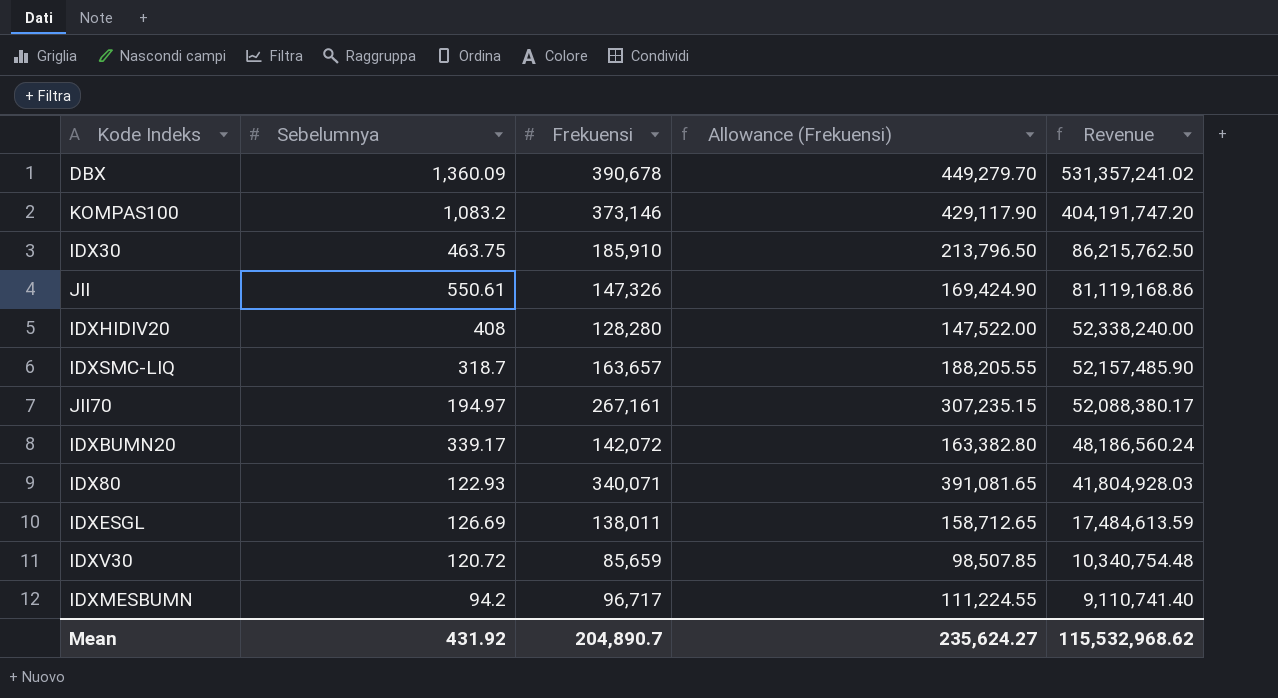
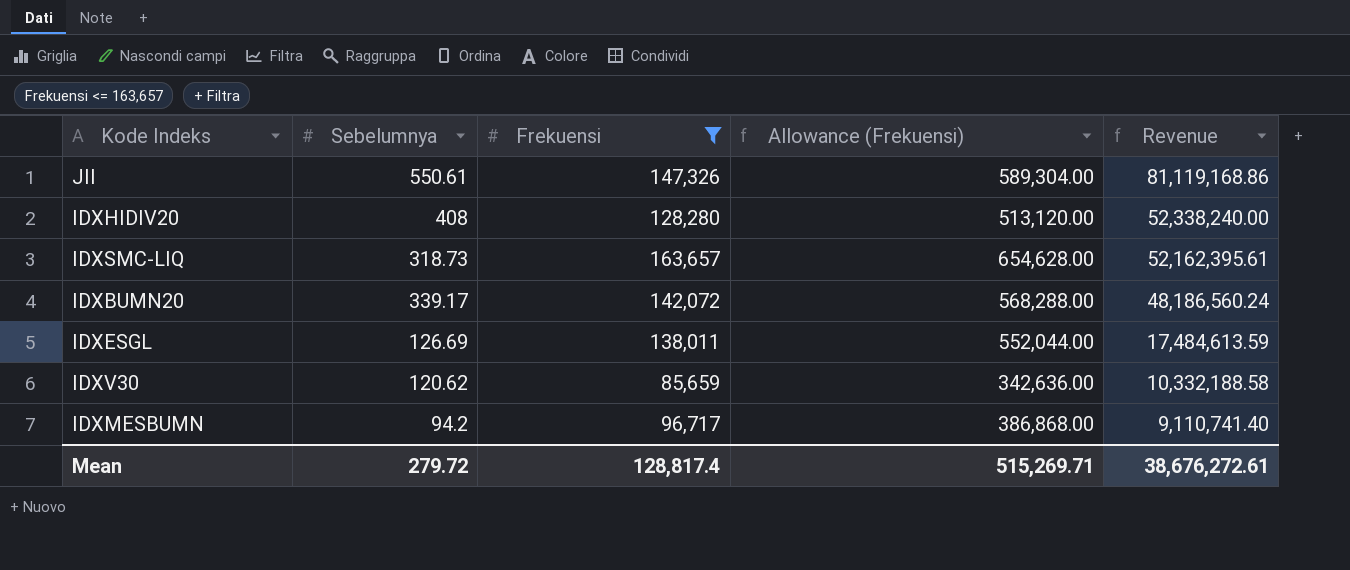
filter: none -> Frekuensi <= 163,657
column Allowance (Frekuensi) | formula: [Frekuensi] * 1.15 -> [Frekuensi] * 4
IDXSMC-LIQ | Sebelumnya: 318.7 -> 318.73
IDXSMC-LIQ | Revenue: 52,157,485.90 -> 52,162,395.61
IDXV30 | Sebelumnya: 120.72 -> 120.62
IDXV30 | Revenue: 10,340,754.48 -> 10,332,188.58
Mean | Sebelumnya: 431.92 -> 279.72
Mean | Frekuensi: 204,890.7 -> 128,817.4
Mean | Allowance (Frekuensi): 235,624.27 -> 515,269.71
Mean | Revenue: 115,532,968.62 -> 38,676,272.61

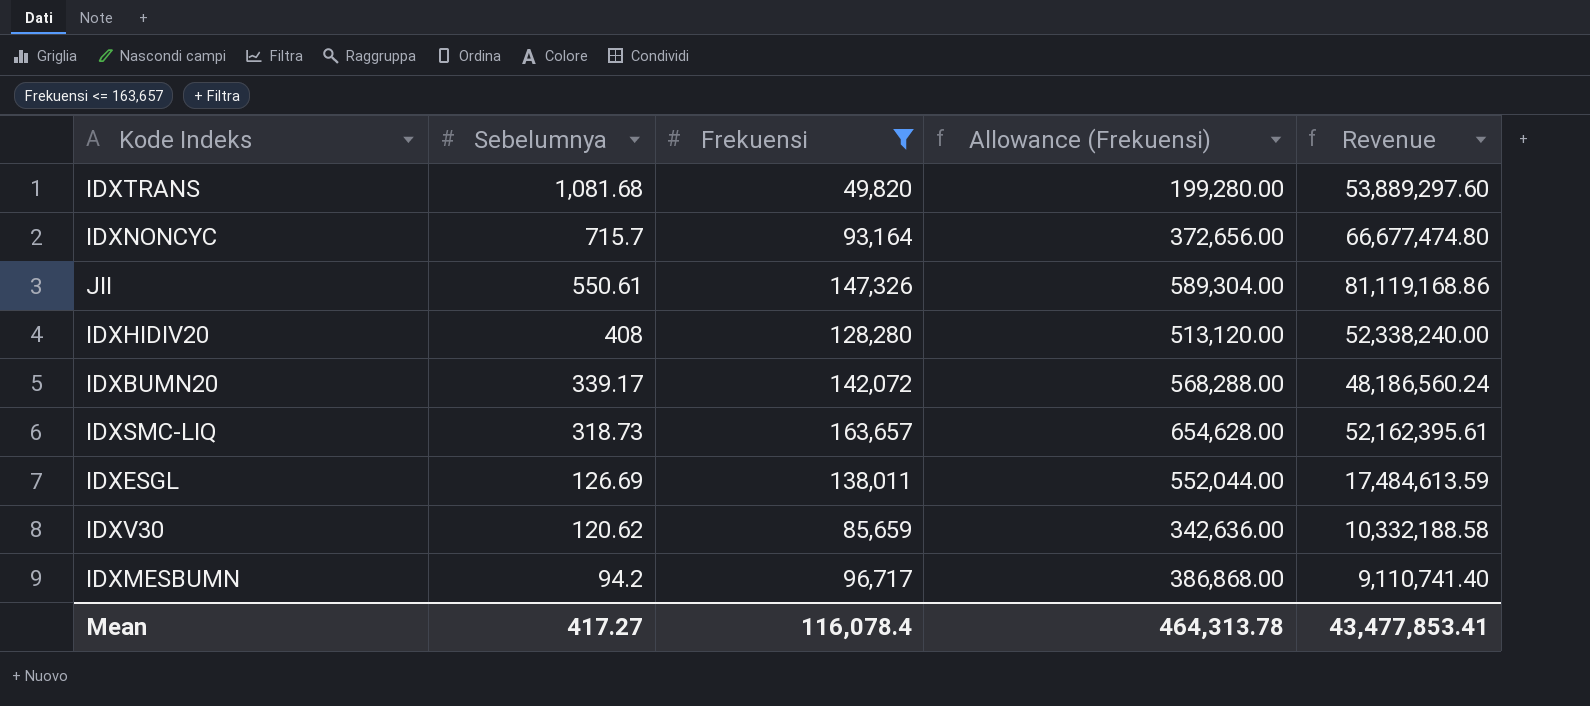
row order: Revenue descending -> Sebelumnya descending
row IDXTRANS: none -> 1,081.68 | 49,820 | 199,280.00 | 53,889,297.60
row IDXNONCYC: none -> 715.7 | 93,164 | 372,656.00 | 66,677,474.80
Mean | Sebelumnya: 279.72 -> 417.27
Mean | Frekuensi: 128,817.4 -> 116,078.4
Mean | Allowance (Frekuensi): 515,269.71 -> 464,313.78
Mean | Revenue: 38,676,272.61 -> 43,477,853.41

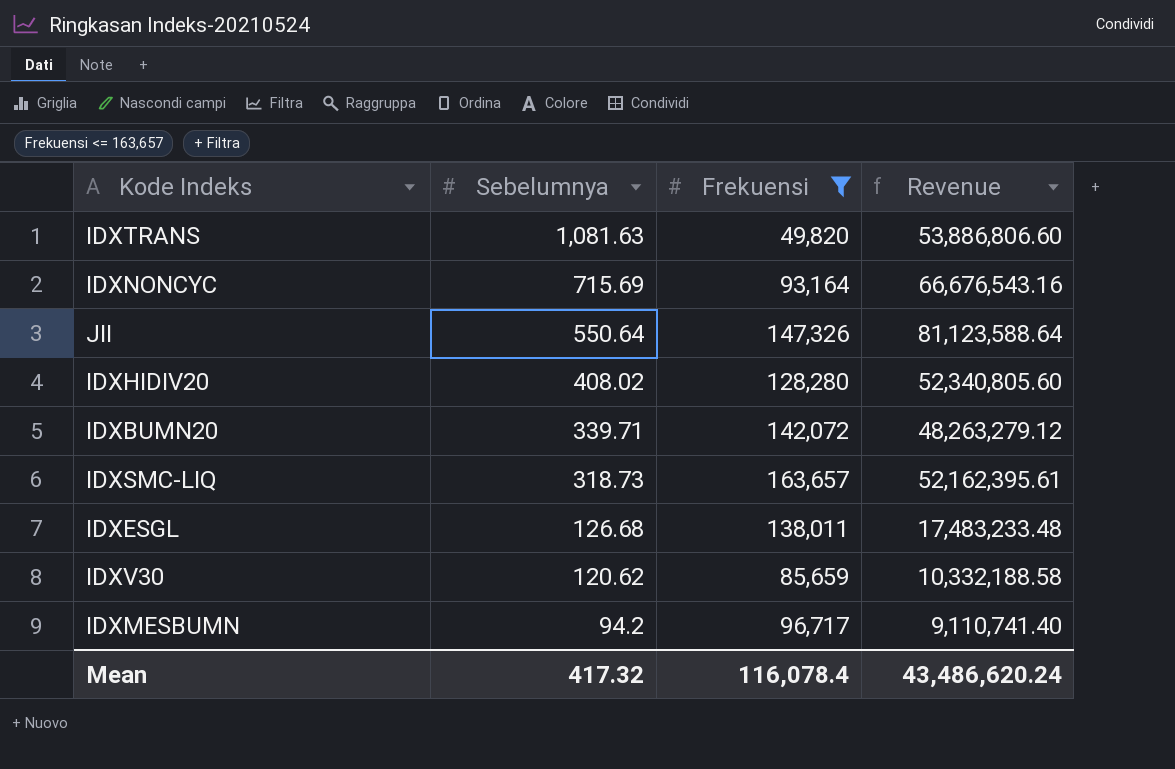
column Allowance (Frekuensi) | formula: [Frekuensi] * 4 -> none
IDXTRANS | Sebelumnya: 1,081.68 -> 1,081.63
IDXTRANS | Revenue: 53,889,297.60 -> 53,886,806.60
IDXNONCYC | Sebelumnya: 715.7 -> 715.69
IDXNONCYC | Revenue: 66,677,474.80 -> 66,676,543.16
JII | Sebelumnya: 550.61 -> 550.64
JII | Revenue: 81,119,168.86 -> 81,123,588.64
IDXHIDIV20 | Sebelumnya: 408 -> 408.02
IDXHIDIV20 | Revenue: 52,338,240.00 -> 52,340,805.60
IDXBUMN20 | Sebelumnya: 339.17 -> 339.71
IDXBUMN20 | Revenue: 48,186,560.24 -> 48,263,279.12
IDXESGL | Sebelumnya: 126.69 -> 126.68
IDXESGL | Revenue: 17,484,613.59 -> 17,483,233.48
Mean | Sebelumnya: 417.27 -> 417.32
Mean | Revenue: 43,477,853.41 -> 43,486,620.24

